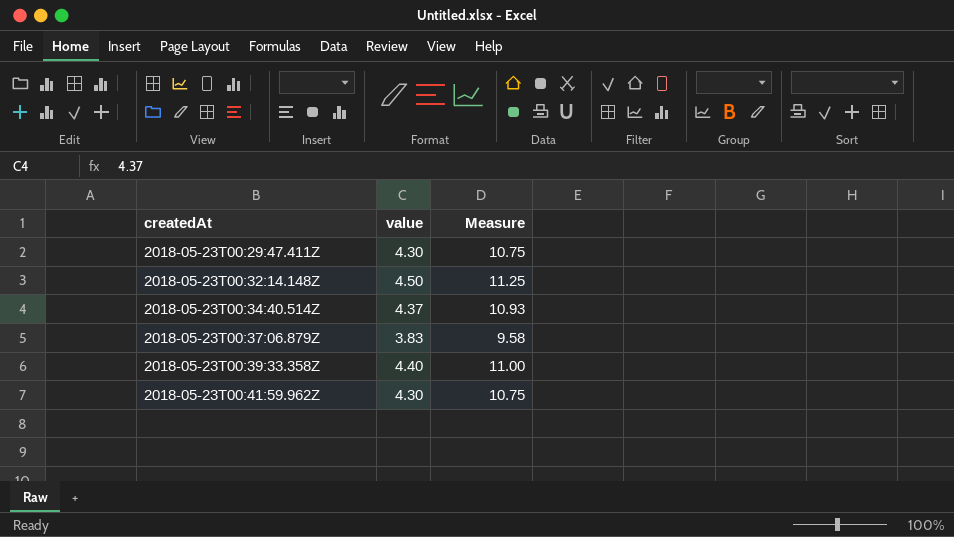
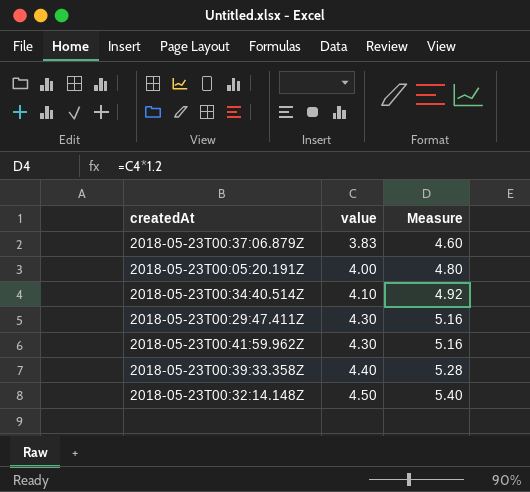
row order: createdAt ascending -> value ascending
column Measure | formula: [value] * 2.5 -> [value] * 1.2
row 2018-05-23T00:05:20.191Z: none -> 4.00 | 4.80
2018-05-23T00:34:40.514Z | value: 4.37 -> 4.10

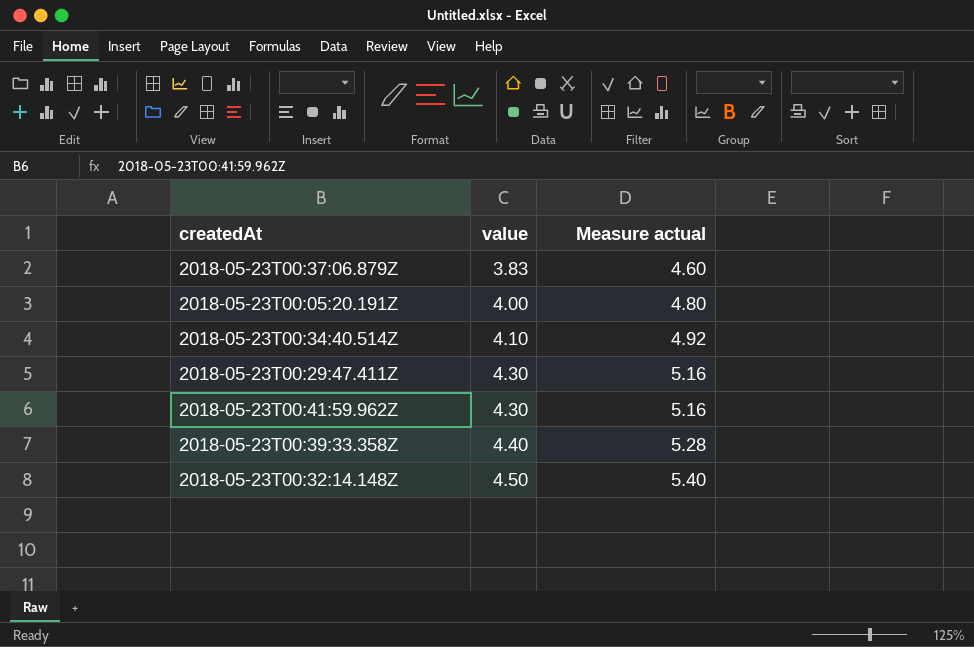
column name: Measure -> Measure actual

